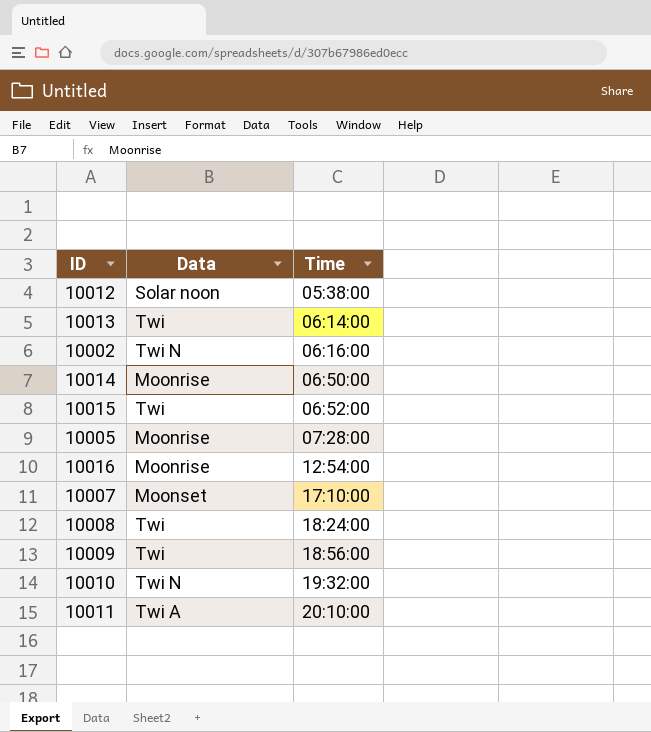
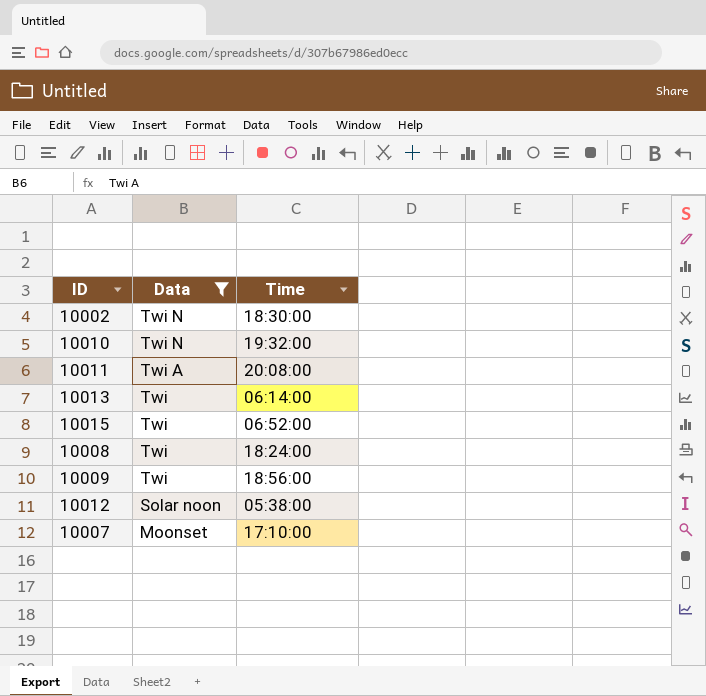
filter: none -> Data != Moonrise
row order: Time ascending -> Data descending
10002 | Time: 06:16:00 -> 18:30:00
10011 | Time: 20:10:00 -> 20:08:00

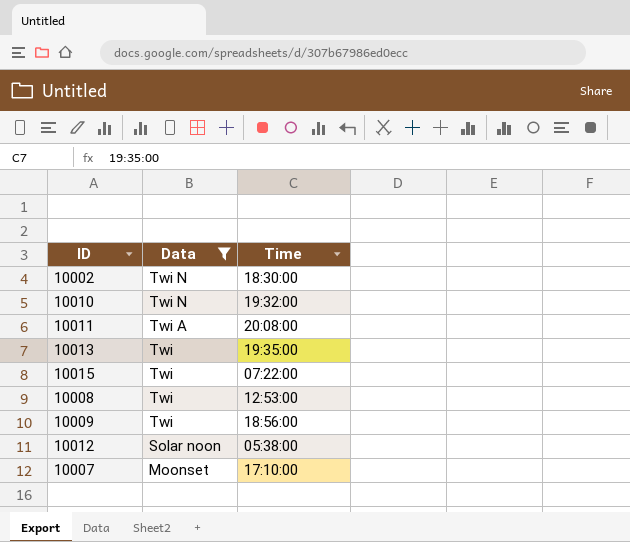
10013 | Time: 06:14:00 -> 19:35:00
10015 | Time: 06:52:00 -> 07:22:00
10008 | Time: 18:24:00 -> 12:53:00

